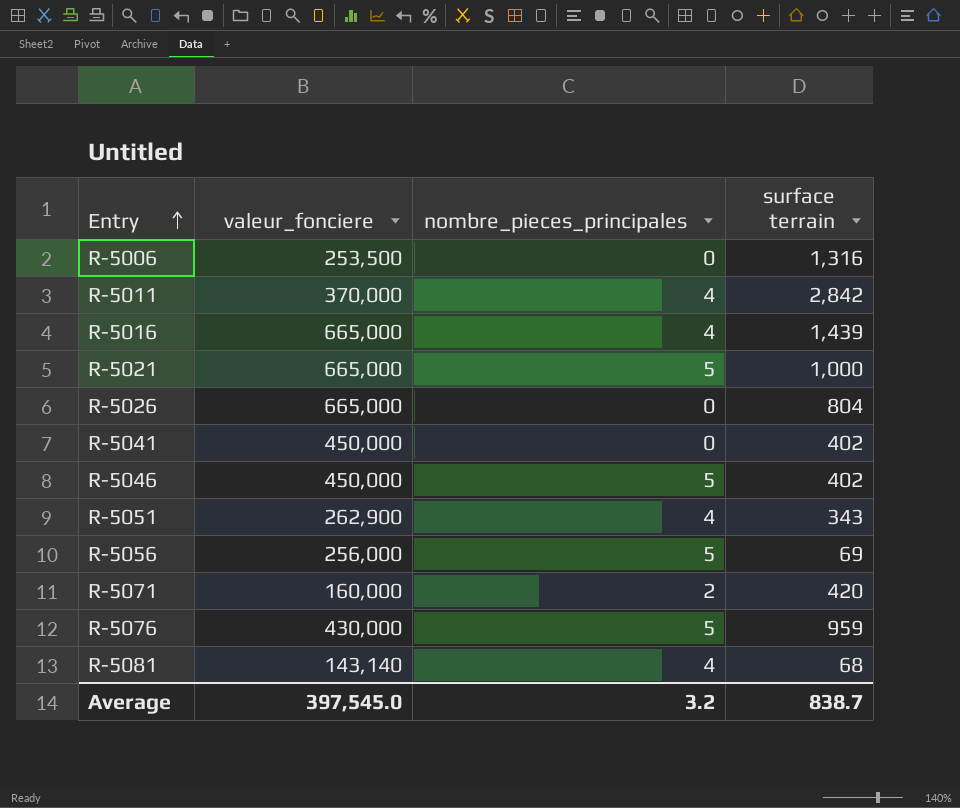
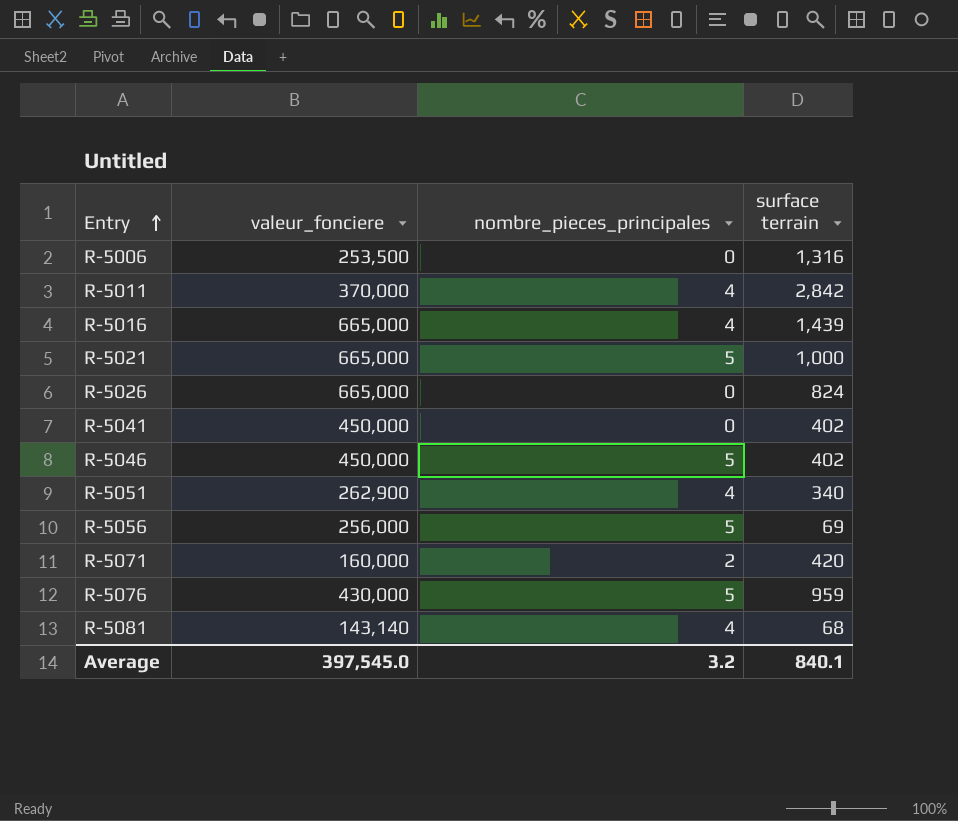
R-5026 | surface terrain: 804 -> 824
R-5051 | surface terrain: 343 -> 340
Average | surface terrain: 838.7 -> 840.1

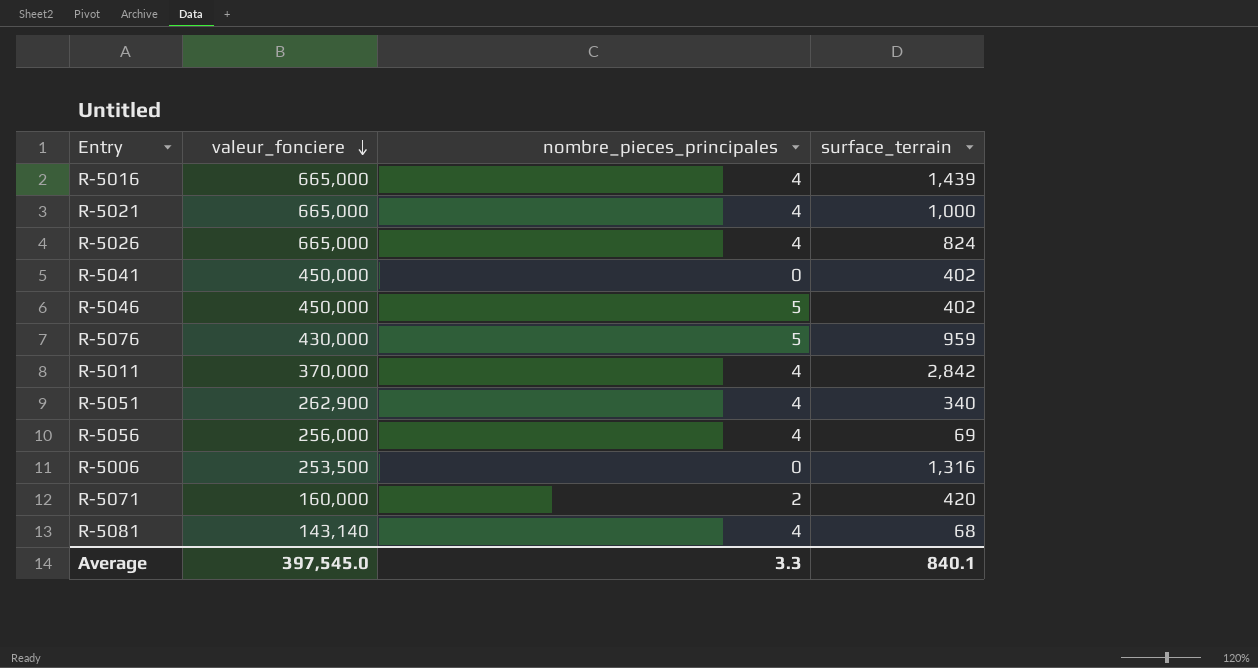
row order: Entry ascending -> valeur_fonciere descending
column name: surface terrain -> surface_terrain
R-5021 | nombre_pieces_principales: 5 -> 4
R-5026 | nombre_pieces_principales: 0 -> 4
R-5056 | nombre_pieces_principales: 5 -> 4
Average | nombre_pieces_principales: 3.2 -> 3.3

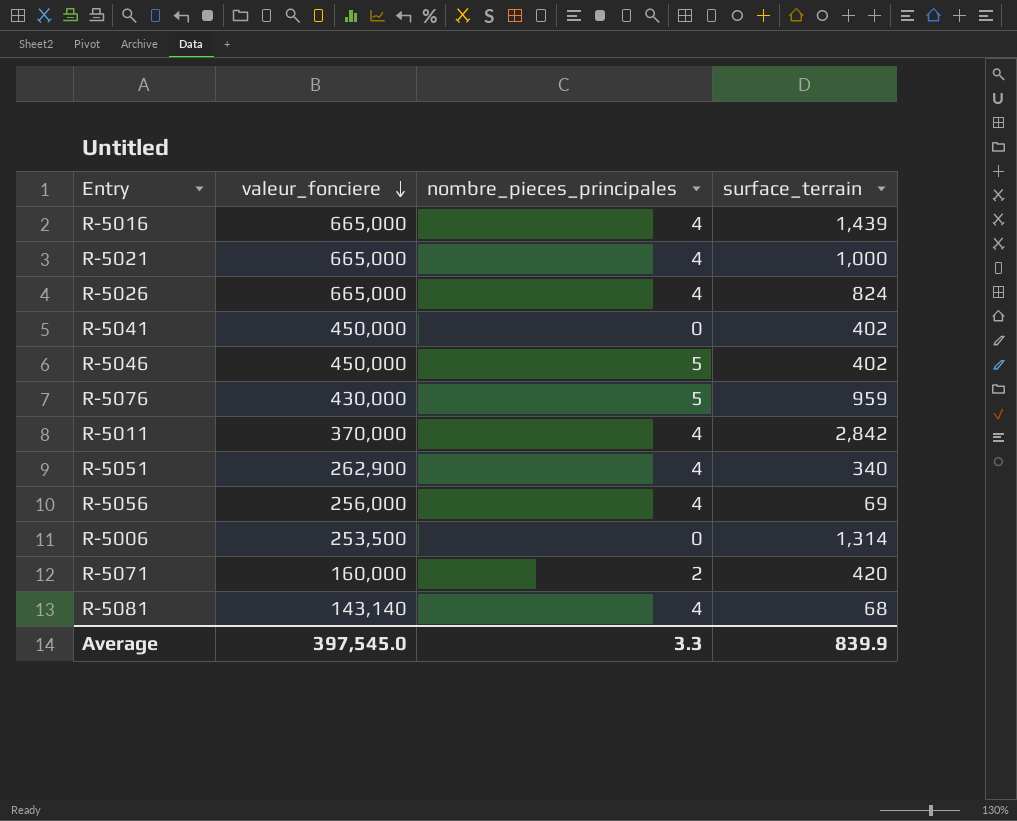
R-5006 | surface_terrain: 1,316 -> 1,314
Average | surface_terrain: 840.1 -> 839.9

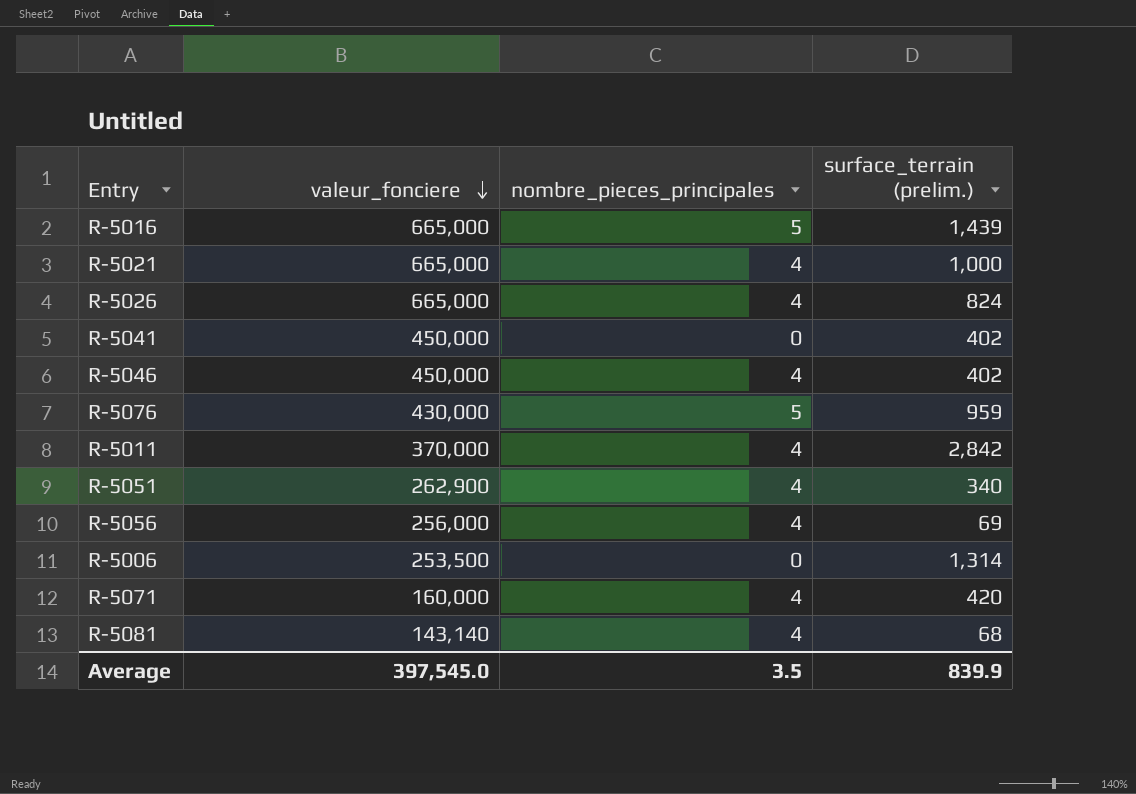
column name: surface_terrain -> surface_terrain (prelim.)
R-5016 | nombre_pieces_principales: 4 -> 5
R-5046 | nombre_pieces_principales: 5 -> 4
R-5071 | nombre_pieces_principales: 2 -> 4
Average | nombre_pieces_principales: 3.3 -> 3.5

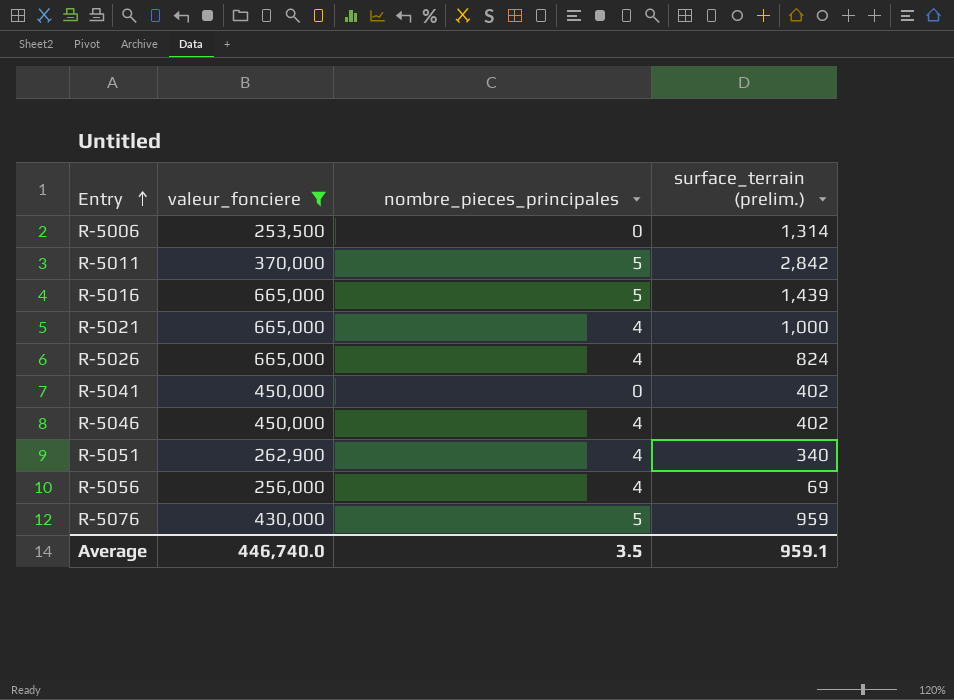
filter: none -> valeur_fonciere >= 253,500
row order: valeur_fonciere descending -> Entry ascending
R-5011 | nombre_pieces_principales: 4 -> 5
Average | valeur_fonciere: 397,545.0 -> 446,740.0
Average | surface_terrain (prelim.): 839.9 -> 959.1

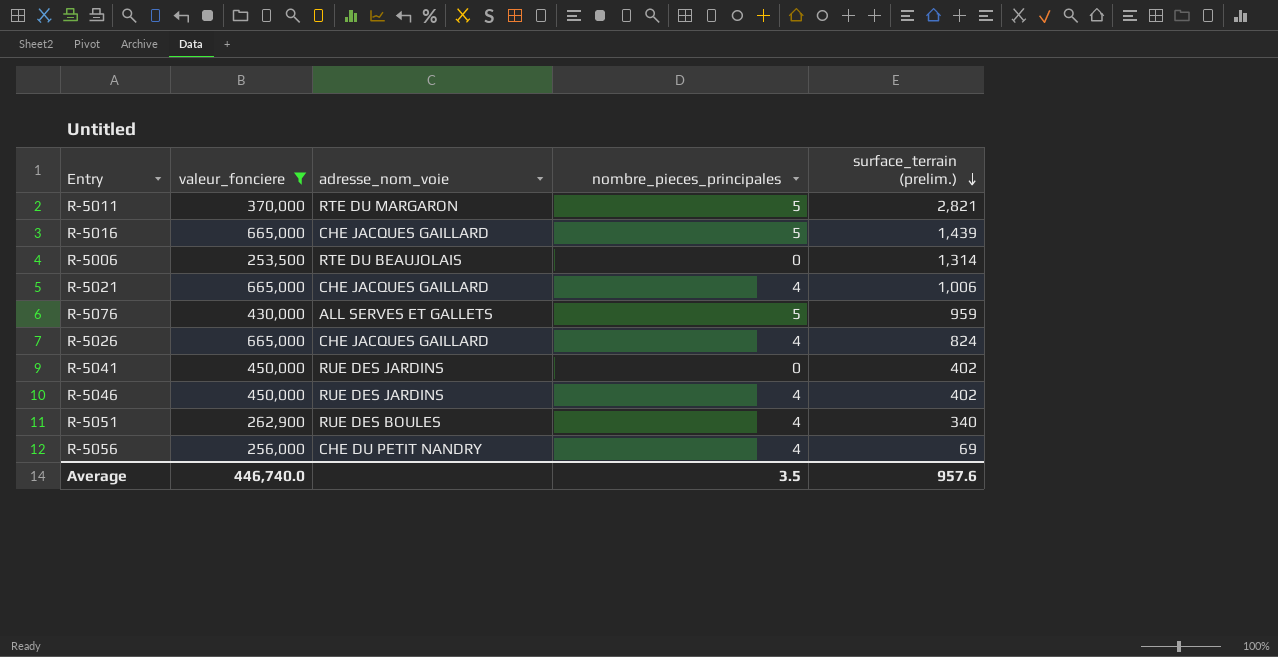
row order: Entry ascending -> surface_terrain (prelim.) descending
column adresse_nom_voie | position: none -> 3
R-5011 | surface_terrain (prelim.): 2,842 -> 2,821
R-5021 | surface_terrain (prelim.): 1,000 -> 1,006
Average | surface_terrain (prelim.): 959.1 -> 957.6

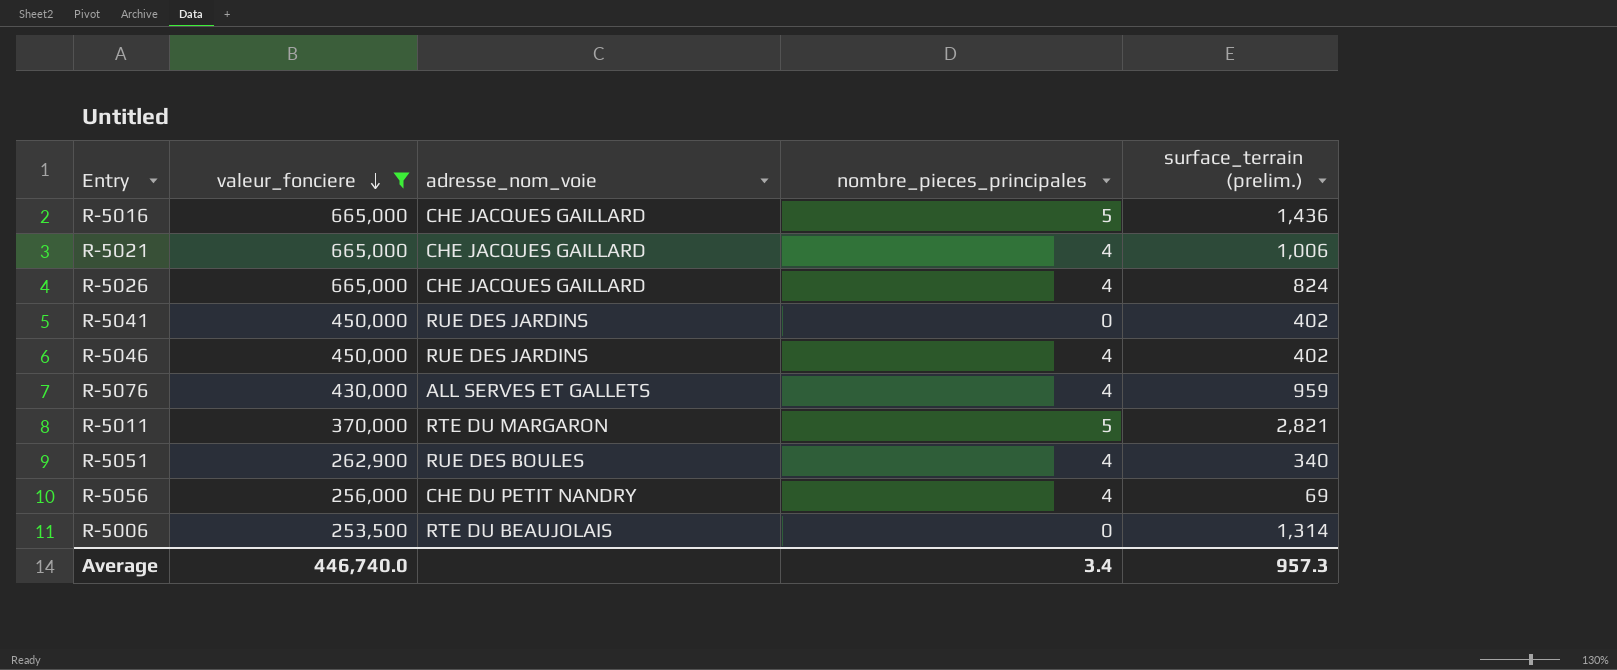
row order: surface_terrain (prelim.) descending -> valeur_fonciere descending
R-5016 | surface_terrain (prelim.): 1,439 -> 1,436
R-5076 | nombre_pieces_principales: 5 -> 4
Average | nombre_pieces_principales: 3.5 -> 3.4
Average | surface_terrain (prelim.): 957.6 -> 957.3

